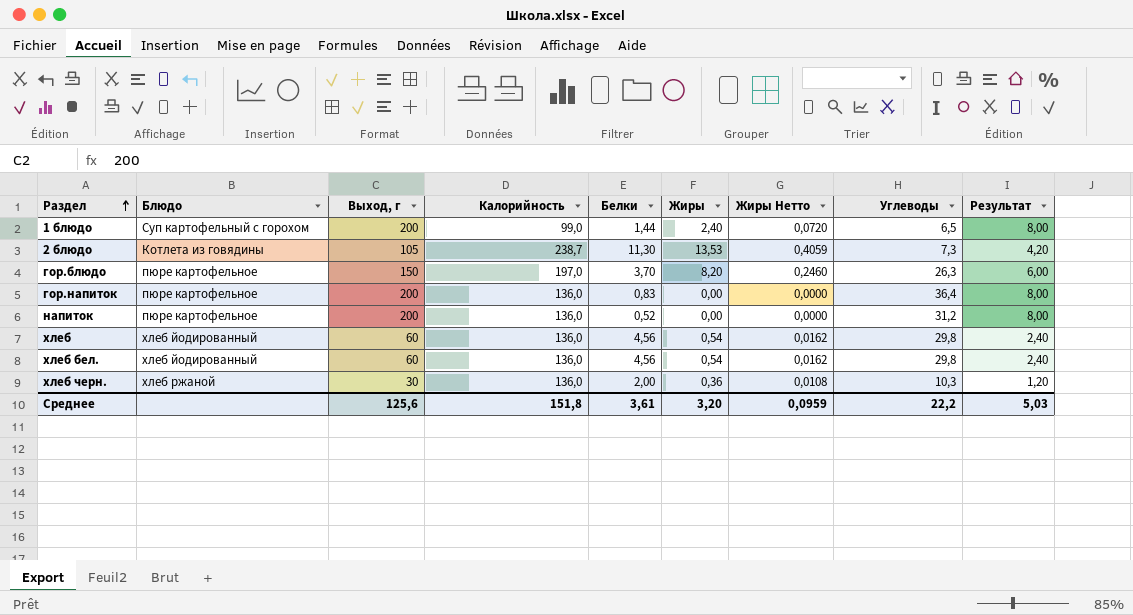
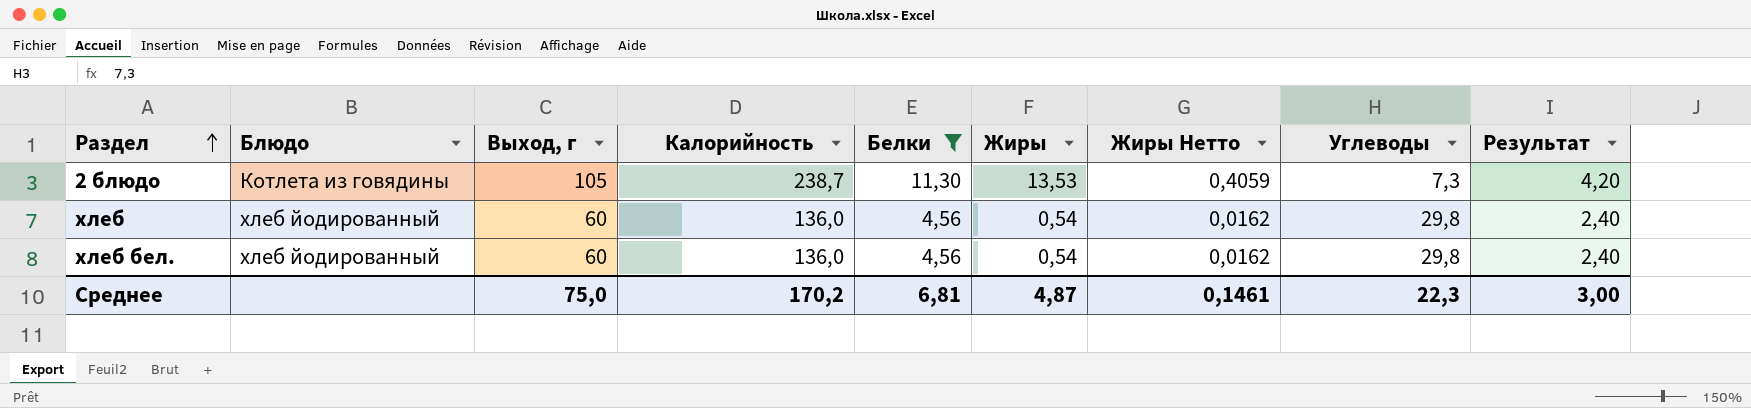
filter: none -> Белки >= 4,56
Среднее | Выход, г: 125,6 -> 75,0
Среднее | Калорийность: 151,8 -> 170,2
Среднее | Белки: 3,61 -> 6,81
Среднее | Жиры: 3,20 -> 4,87
Среднее | Жиры Нетто: 0,0959 -> 0,1461
Среднее | Углеводы: 22,2 -> 22,3
Среднее | Результат: 5,03 -> 3,00

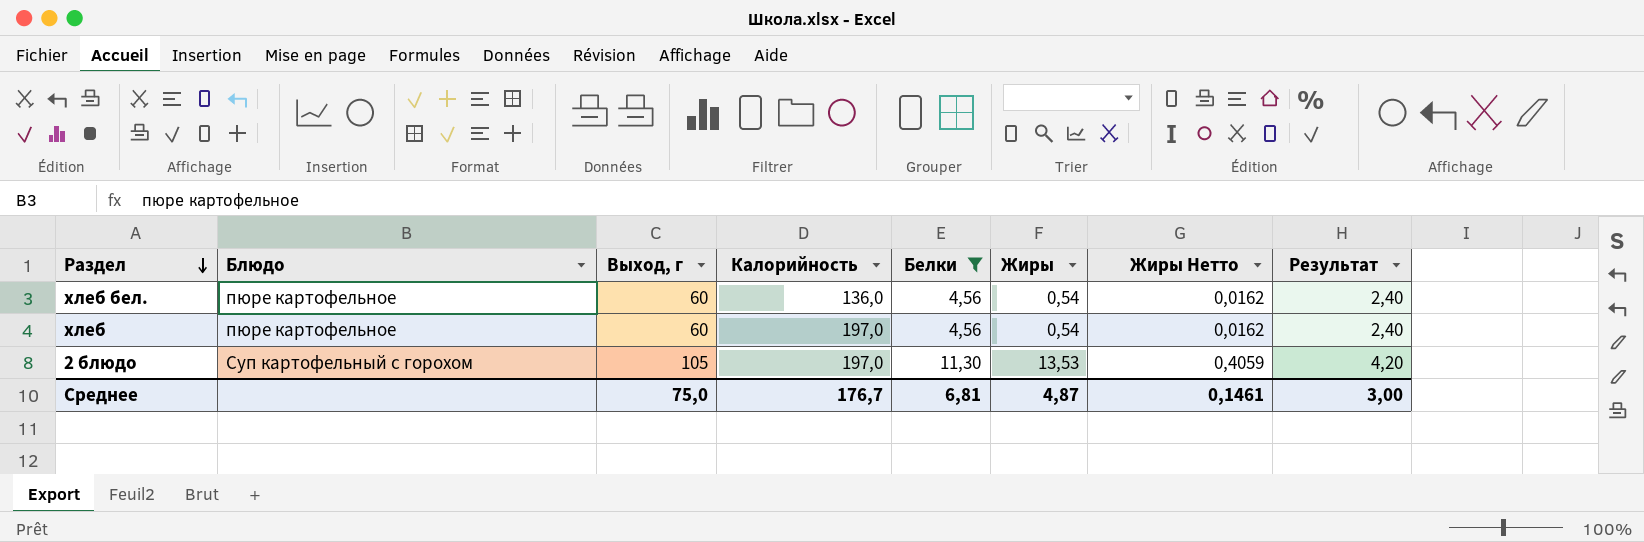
row order: Раздел ascending -> Раздел descending
column Углеводы | position: 8 -> none
хлеб бел. | Блюдо: хлеб йодированный -> пюре картофельное
хлеб | Блюдо: хлеб йодированный -> пюре картофельное
хлеб | Калорийность: 136,0 -> 197,0
2 блюдо | Блюдо: Котлета из говядины -> Суп картофельный с горохом
2 блюдо | Калорийность: 238,7 -> 197,0
Среднее | Калорийность: 170,2 -> 176,7

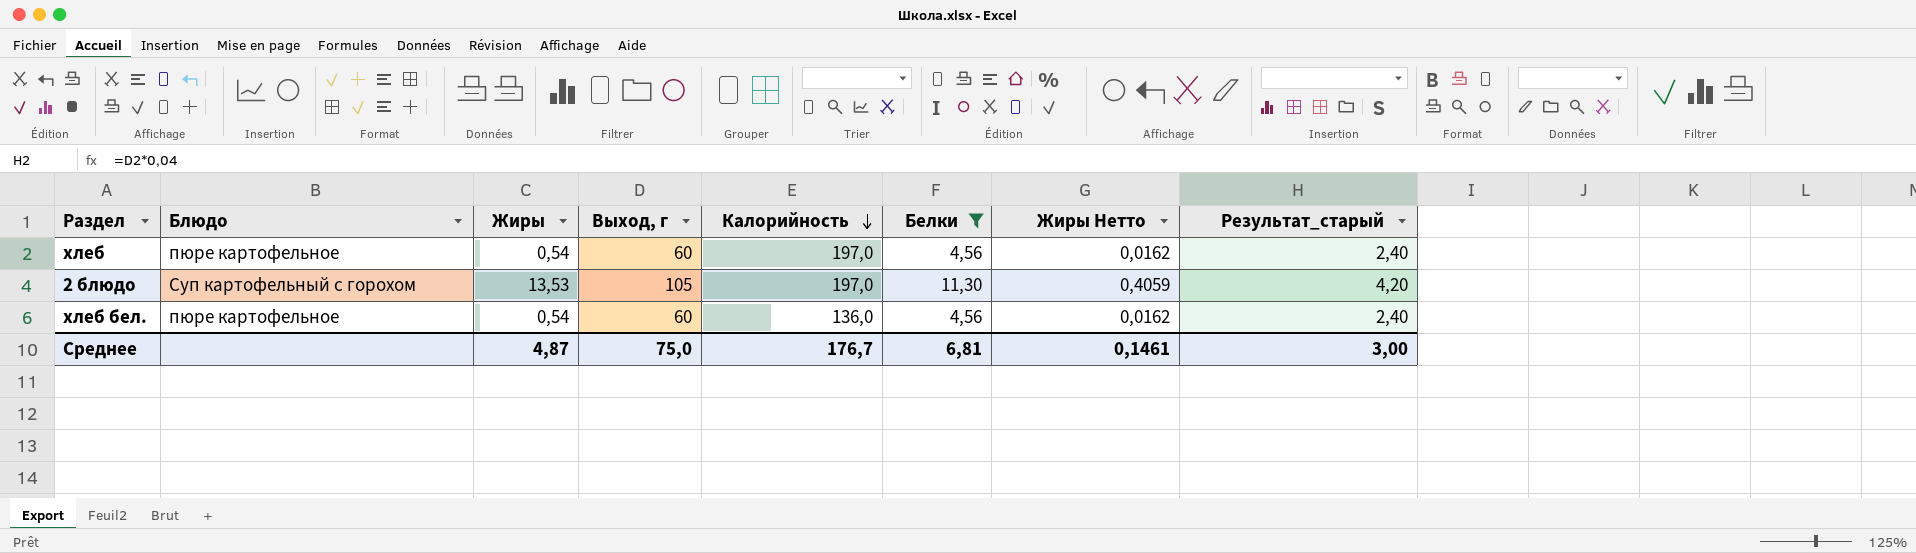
row order: Раздел descending -> Калорийность descending
column Жиры | position: 6 -> 3
column name: Результат -> Результат_старый

